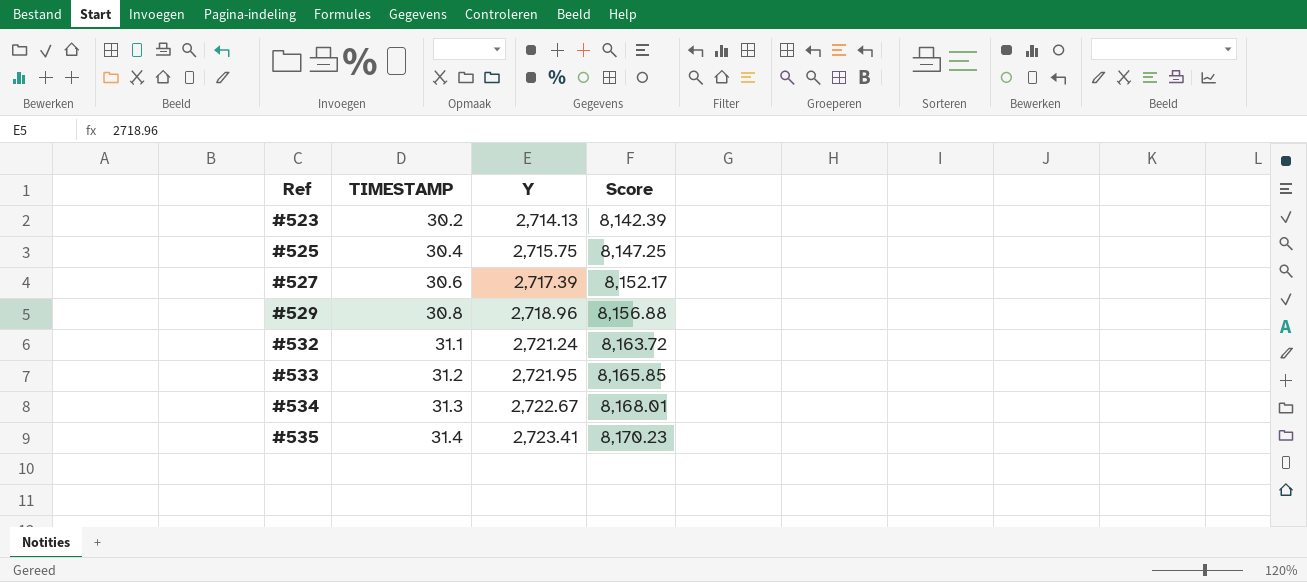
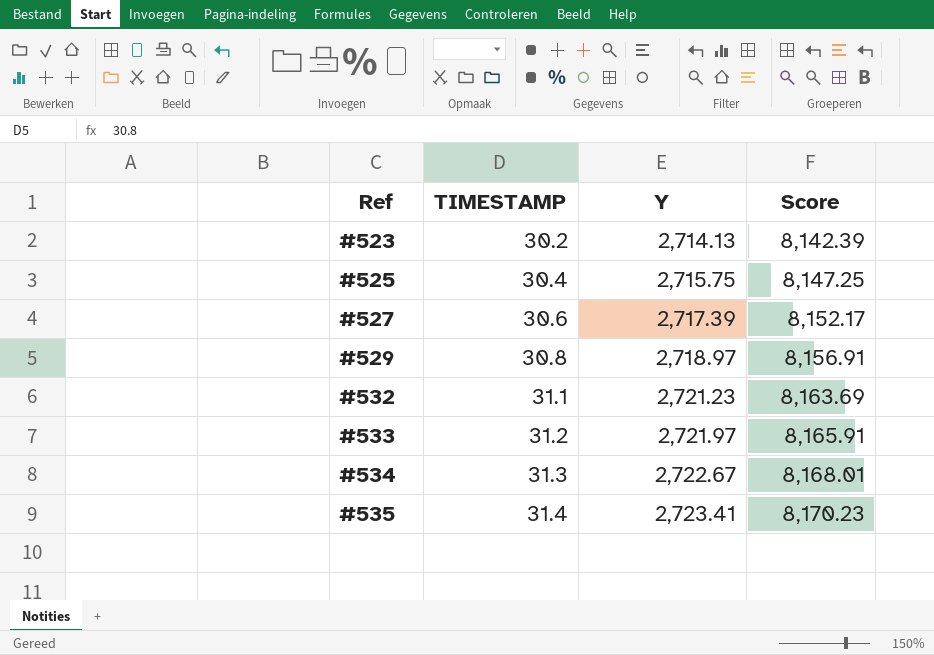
#529 | Y: 2,718.96 -> 2,718.97
#529 | Score: 8,156.88 -> 8,156.91
#532 | Y: 2,721.24 -> 2,721.23
#532 | Score: 8,163.72 -> 8,163.69
#533 | Y: 2,721.95 -> 2,721.97
#533 | Score: 8,165.85 -> 8,165.91

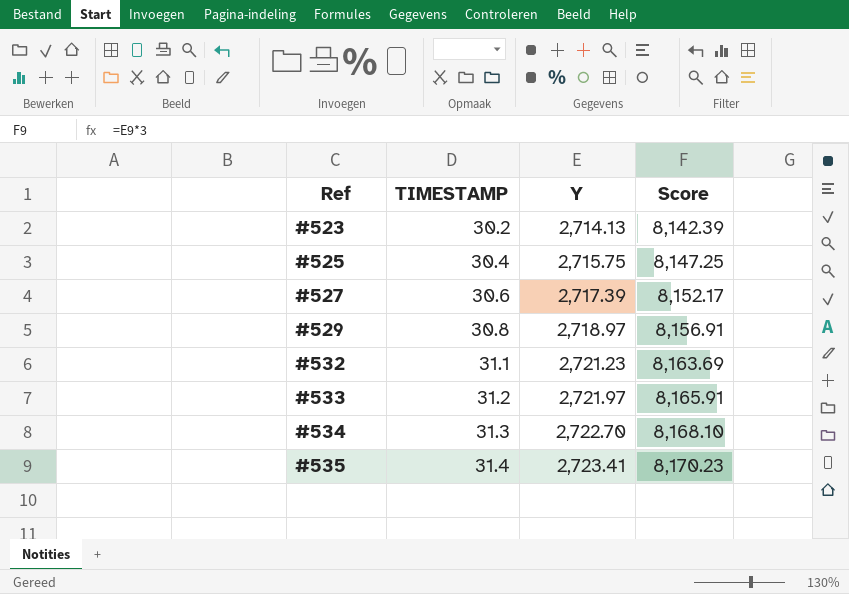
#534 | Y: 2,722.67 -> 2,722.70
#534 | Score: 8,168.01 -> 8,168.10

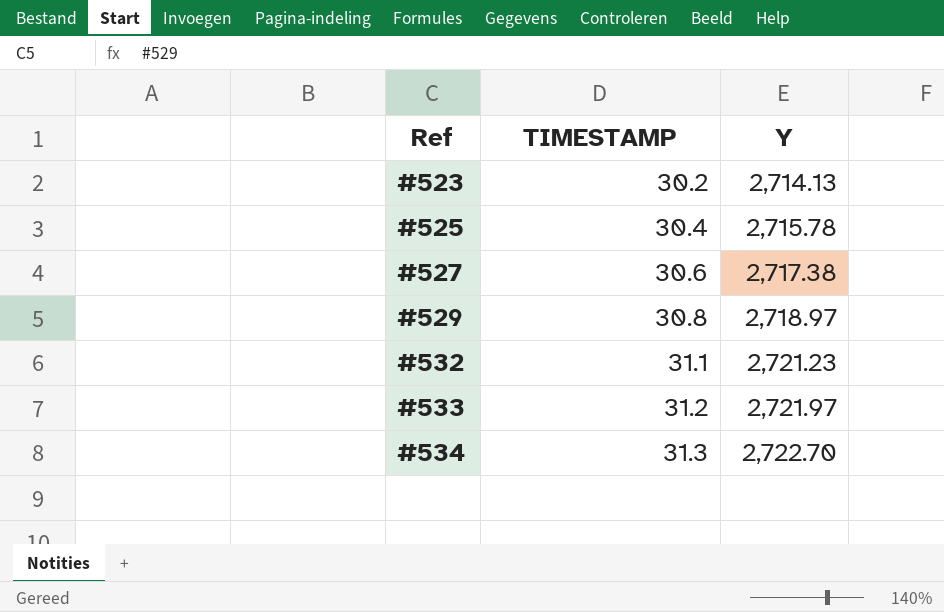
column Score | formula: [Y] * 3 -> none
row #535: 31.4 | 2,723.41 | 8,170.23 -> none
#525 | Y: 2,715.75 -> 2,715.78
#527 | Y: 2,717.39 -> 2,717.38

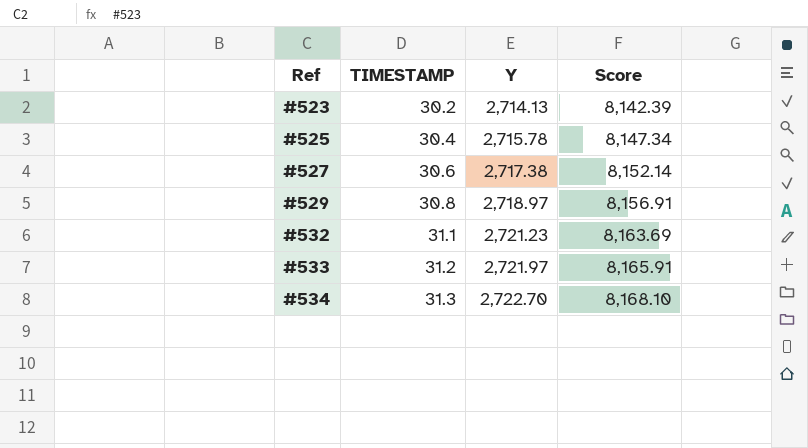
column Score | formula: none -> [Y] * 3

